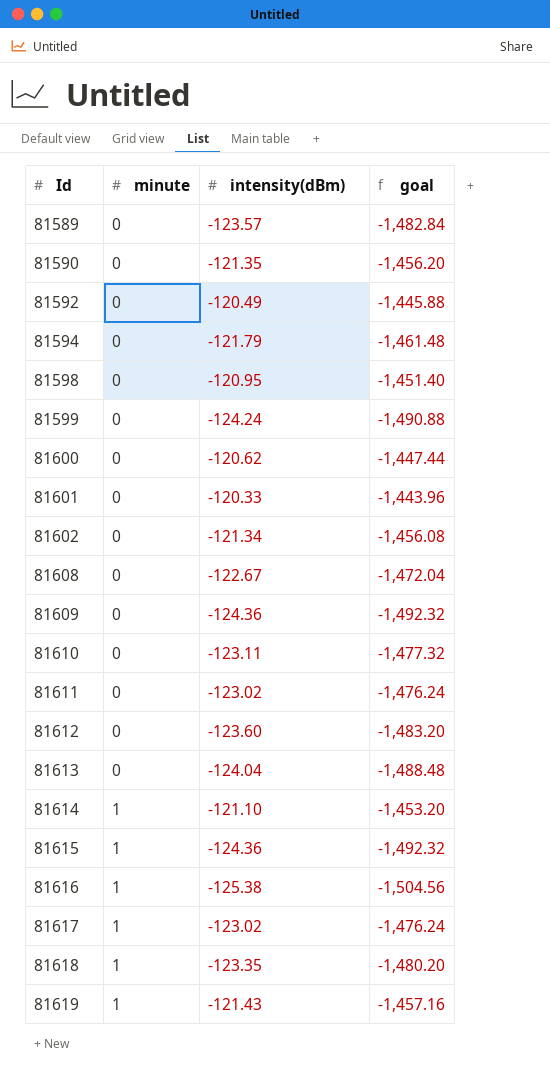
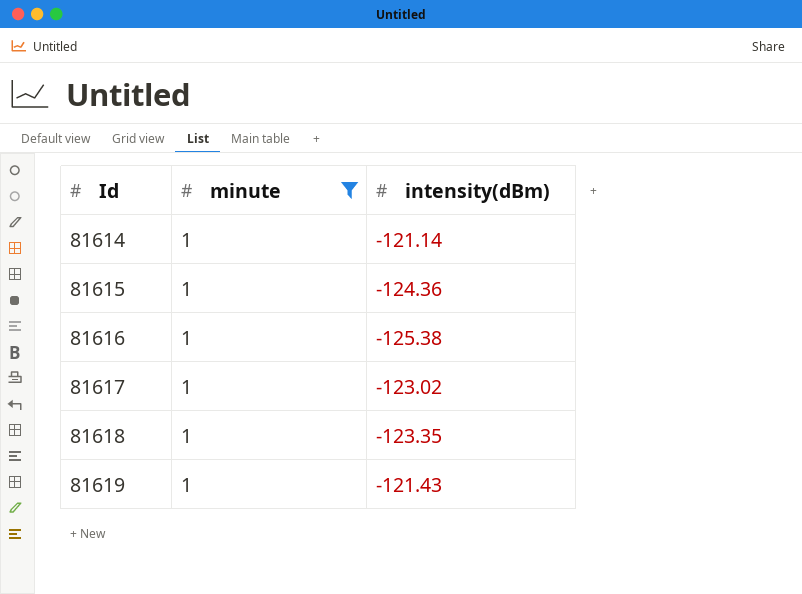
filter: none -> minute = 1
column goal | formula: [intensity(dBm)] * 12 -> none
81614 | intensity(dBm): -121.10 -> -121.14

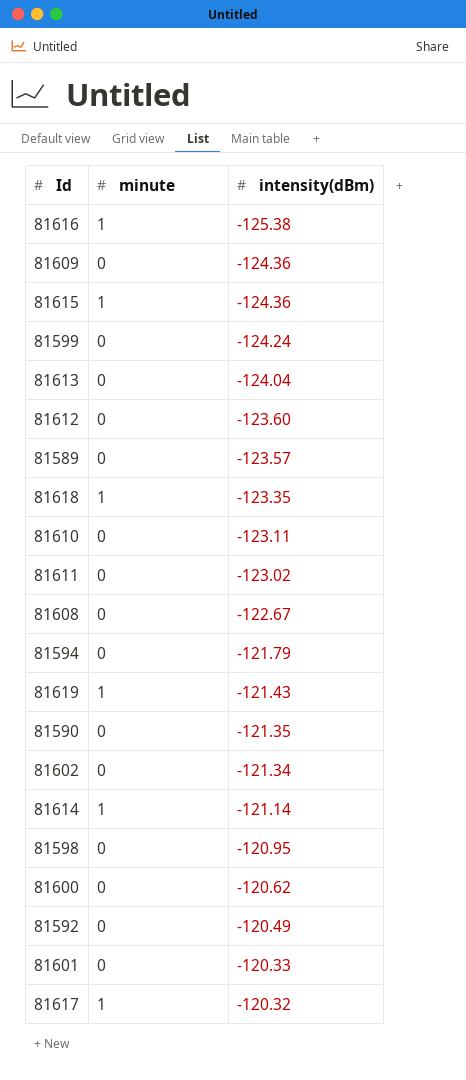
filter: minute = 1 -> none
row order: Id ascending -> intensity(dBm) ascending
81617 | intensity(dBm): -123.02 -> -120.32

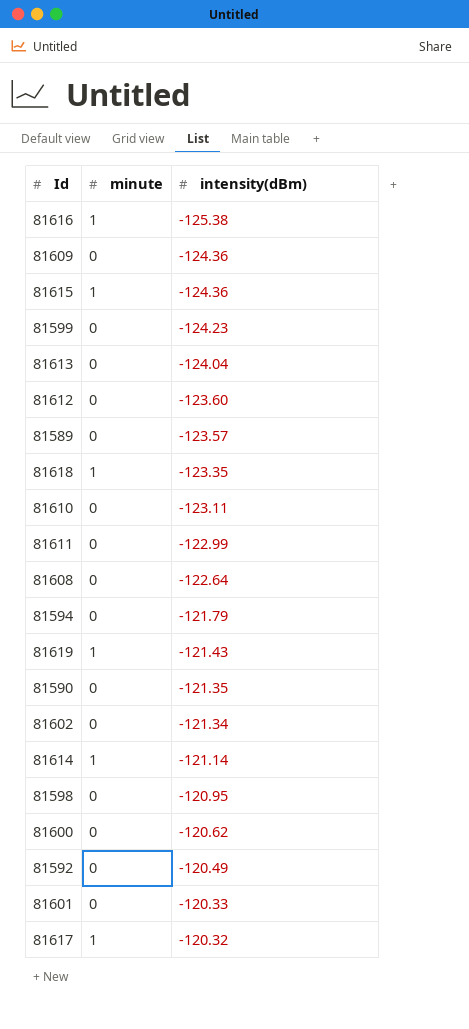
81599 | intensity(dBm): -124.24 -> -124.23
81611 | intensity(dBm): -123.02 -> -122.99
81608 | intensity(dBm): -122.67 -> -122.64

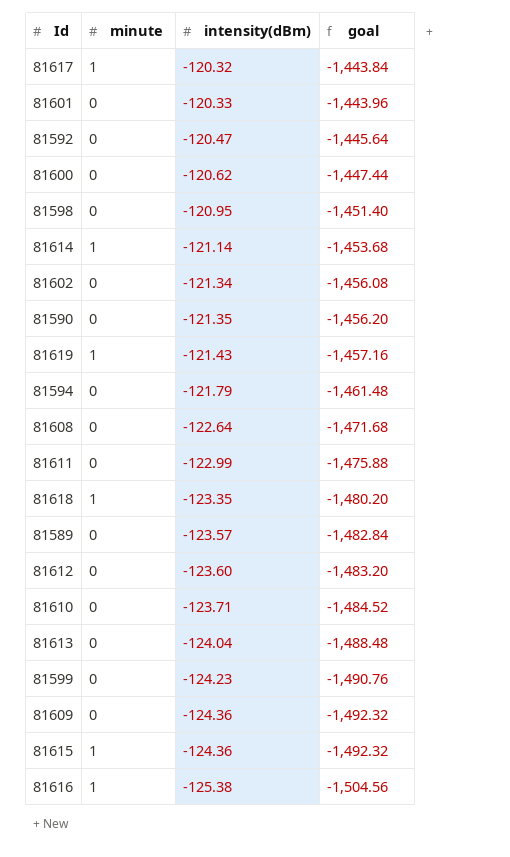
row order: intensity(dBm) ascending -> intensity(dBm) descending
column goal | formula: none -> [intensity(dBm)] * 12
81592 | intensity(dBm): -120.49 -> -120.47
81610 | intensity(dBm): -123.11 -> -123.71

